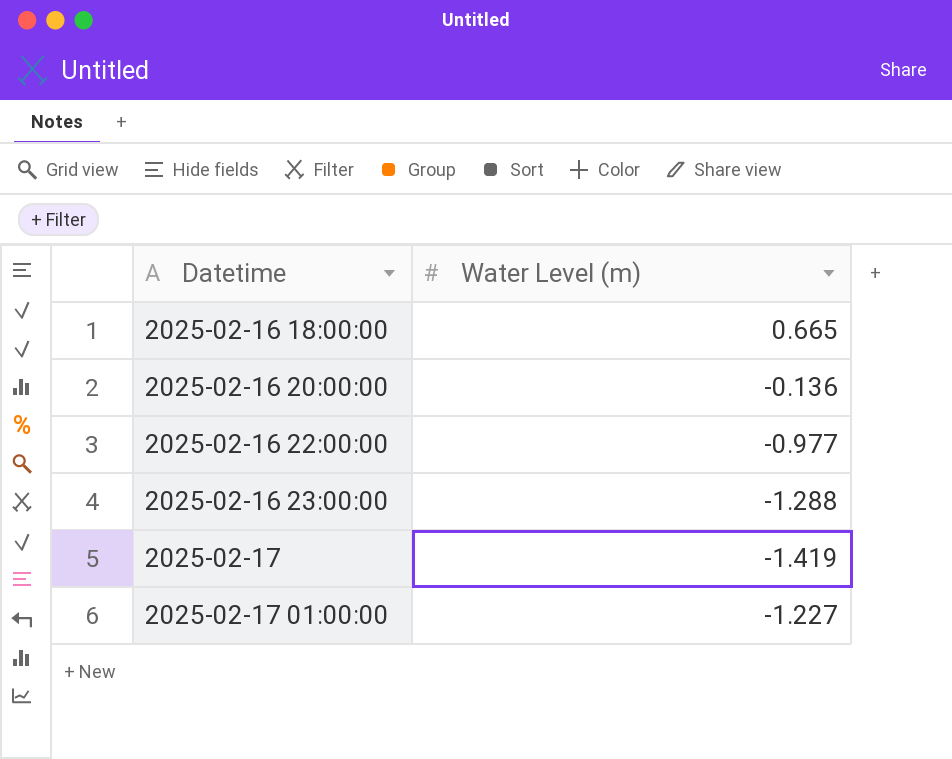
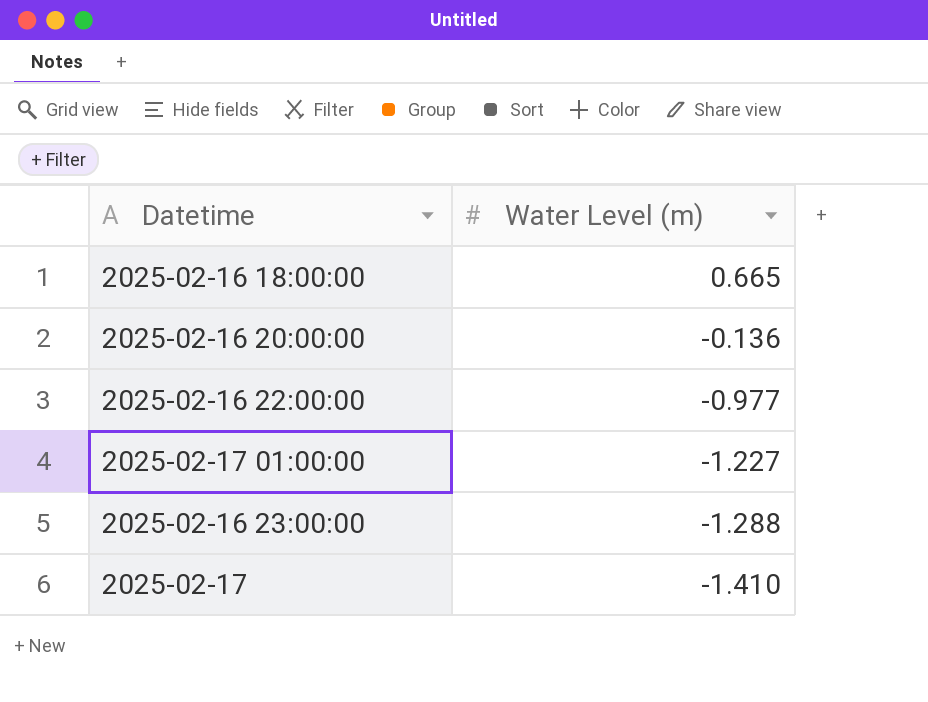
row order: Datetime ascending -> Water Level (m) descending
2025-02-17 | Water Level (m): -1.419 -> -1.410

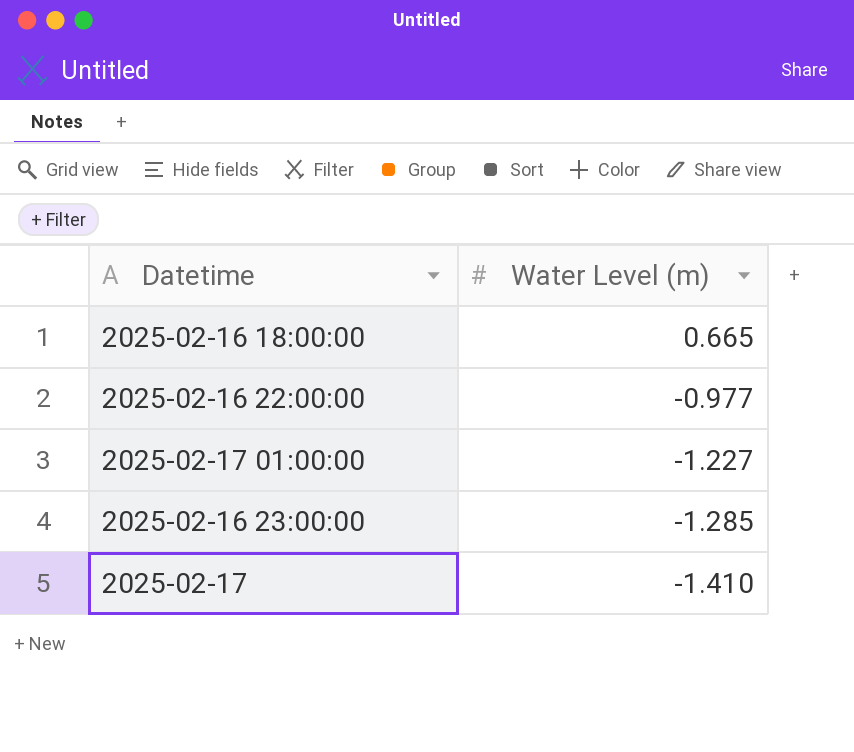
row 2025-02-16 20:00:00: -0.136 -> none
2025-02-16 23:00:00 | Water Level (m): -1.288 -> -1.285

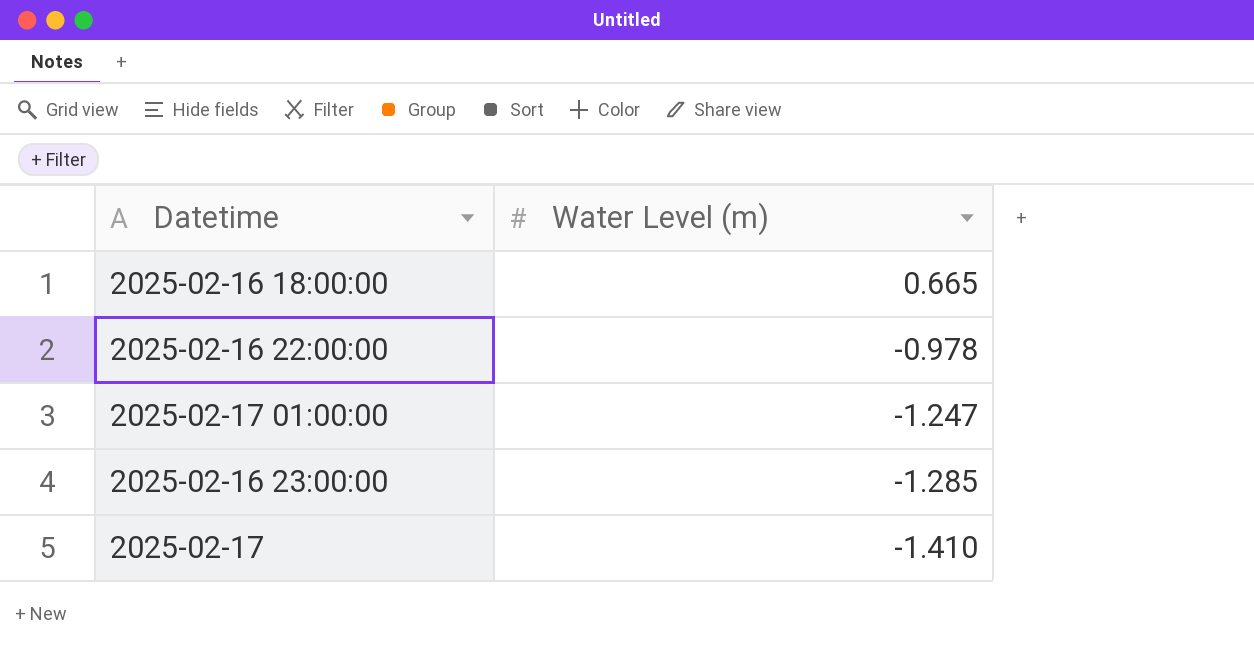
2025-02-16 22:00:00 | Water Level (m): -0.977 -> -0.978
2025-02-17 01:00:00 | Water Level (m): -1.227 -> -1.247

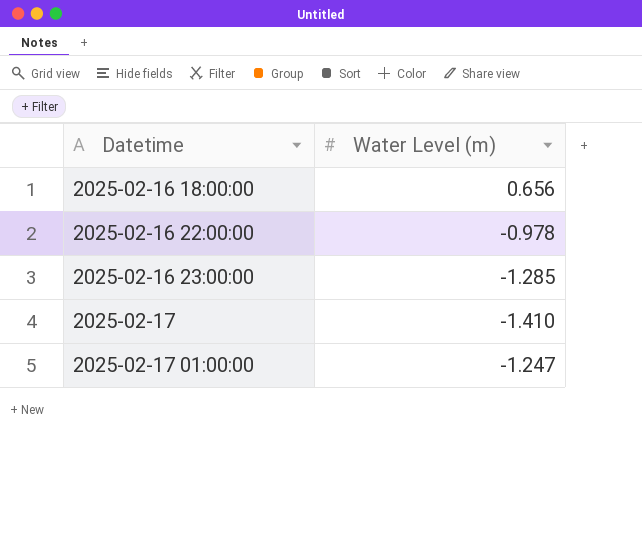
row order: Water Level (m) descending -> Datetime ascending
2025-02-16 18:00:00 | Water Level (m): 0.665 -> 0.656

